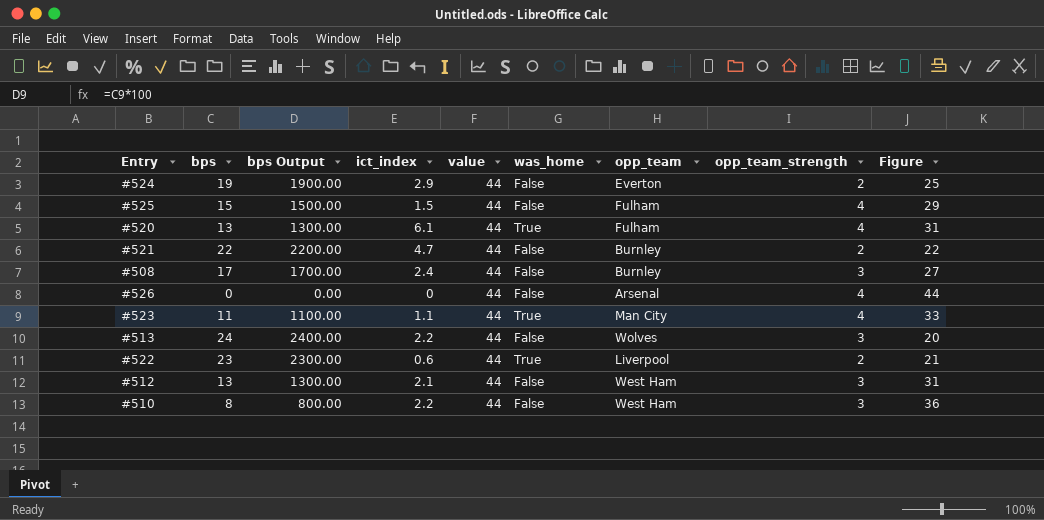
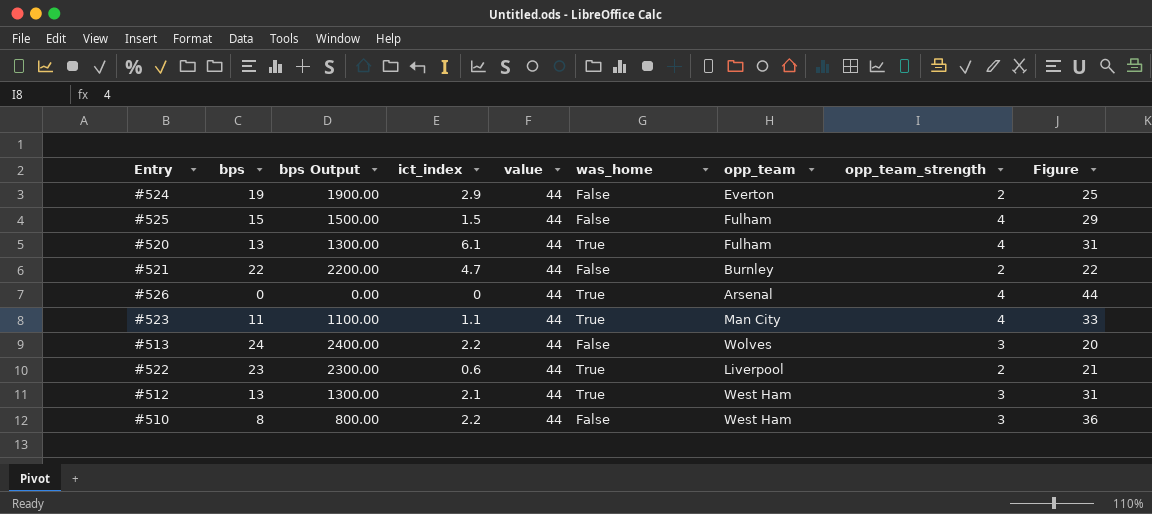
row #508: 17 | 1700.00 | 2.4 | 44 | False | Burnley | 3 | 27 -> none
#526 | was_home: False -> True
#512 | was_home: False -> True

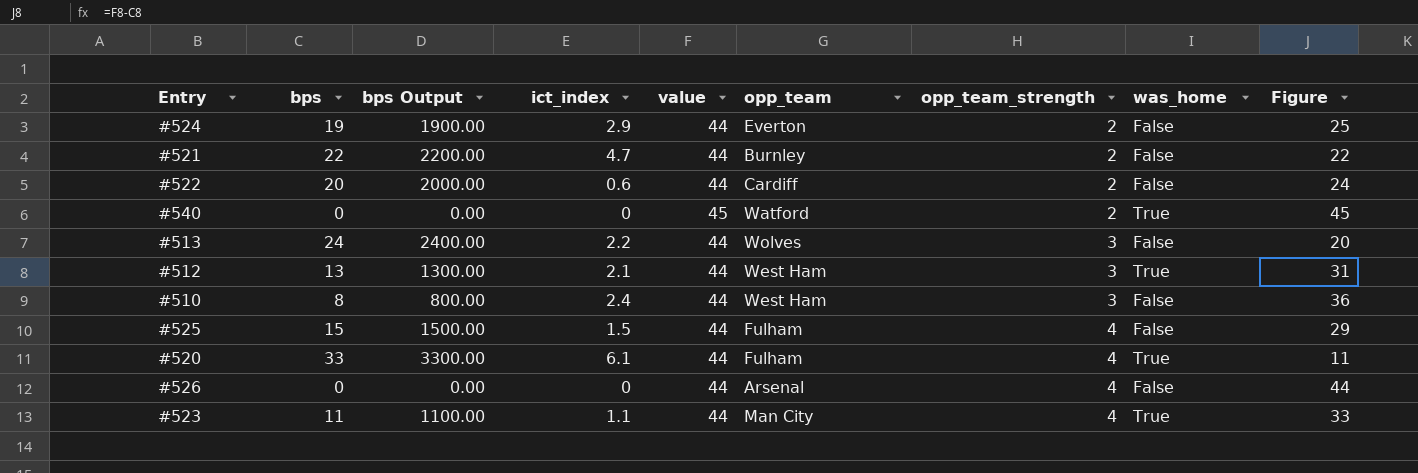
row order: none -> opp_team_strength ascending
column was_home | position: 6 -> 8
#522 | bps: 23 -> 20
#522 | bps Output: 2300.00 -> 2000.00
#522 | opp_team: Liverpool -> Cardiff
#522 | was_home: True -> False
#522 | Figure: 21 -> 24
row #540: none -> 0 | 0.00 | 0 | 45 | Watford | 2 | True | 45
#510 | ict_index: 2.2 -> 2.4
#520 | bps: 13 -> 33
#520 | bps Output: 1300.00 -> 3300.00
#520 | Figure: 31 -> 11
#526 | was_home: True -> False

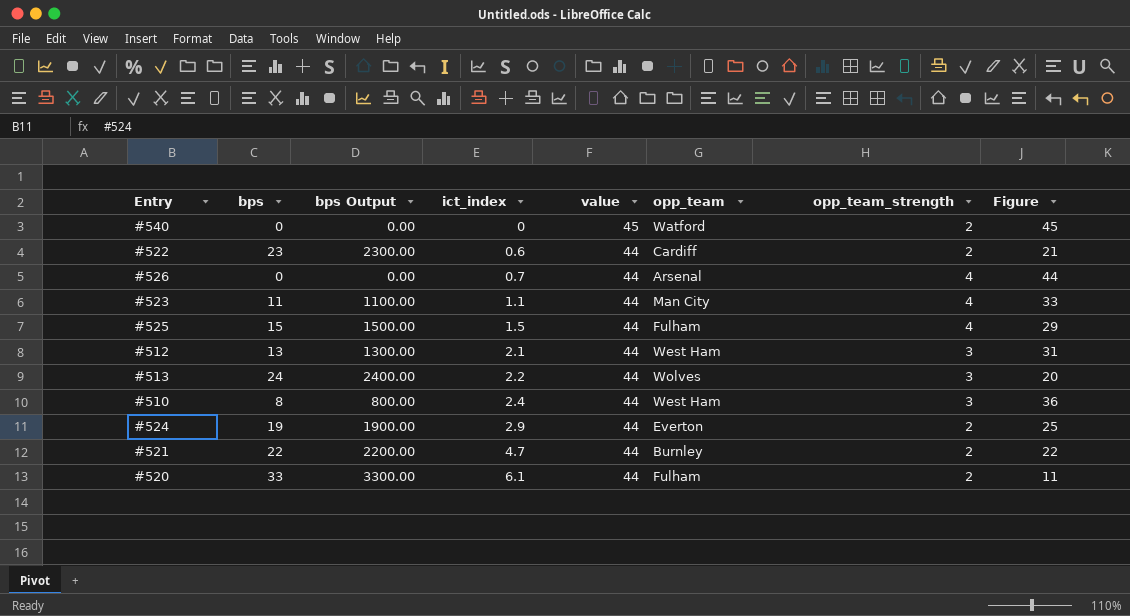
row order: opp_team_strength ascending -> ict_index ascending
column was_home | position: 8 -> none
#522 | bps: 20 -> 23
#522 | bps Output: 2000.00 -> 2300.00
#522 | Figure: 24 -> 21
#526 | ict_index: 0 -> 0.7
#520 | opp_team_strength: 4 -> 2

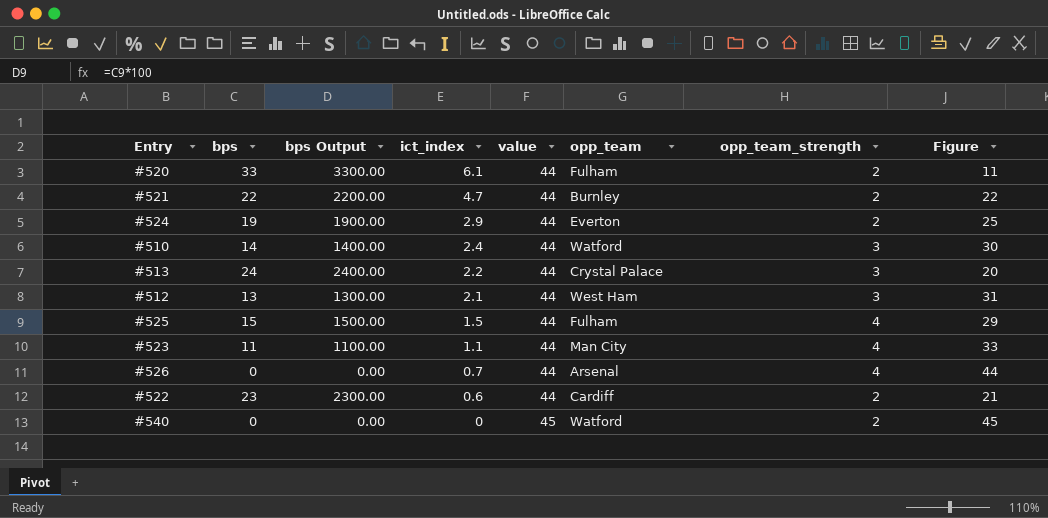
row order: ict_index ascending -> ict_index descending
#510 | bps: 8 -> 14
#510 | bps Output: 800.00 -> 1400.00
#510 | opp_team: West Ham -> Watford
#510 | Figure: 36 -> 30
#513 | opp_team: Wolves -> Crystal Palace

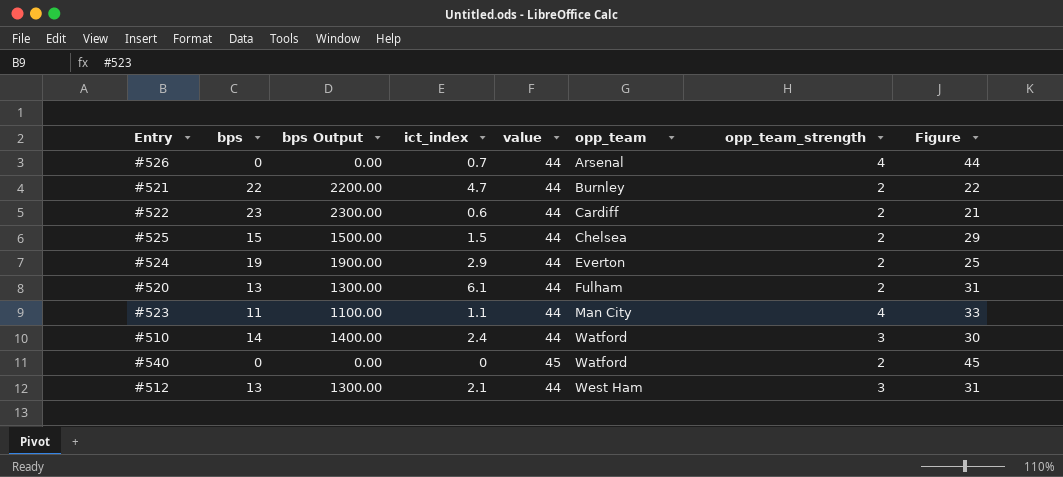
row order: ict_index descending -> opp_team ascending
row #513: 24 | 2400.00 | 2.2 | 44 | Crystal Palace | 3 | 20 -> none
#525 | opp_team: Fulham -> Chelsea
#525 | opp_team_strength: 4 -> 2
#520 | bps: 33 -> 13
#520 | bps Output: 3300.00 -> 1300.00
#520 | Figure: 11 -> 31

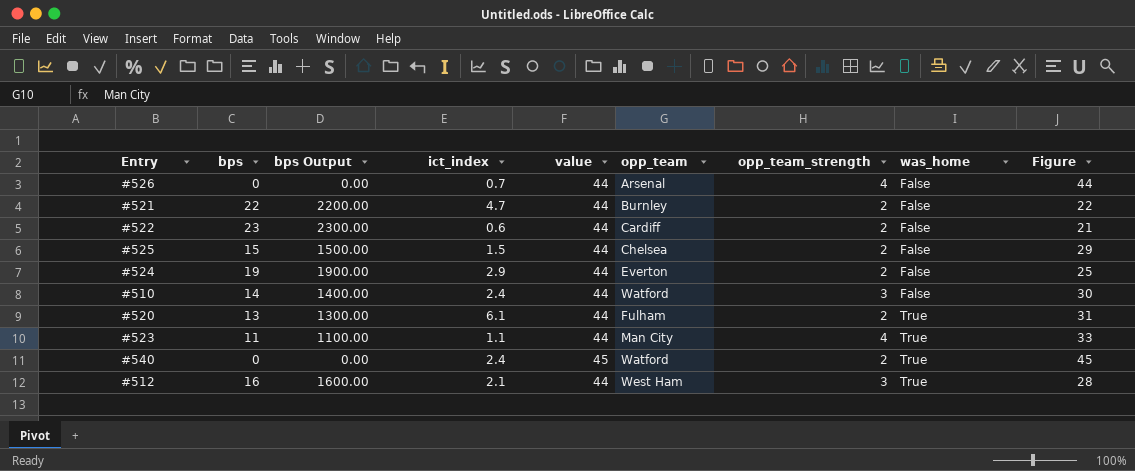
row order: opp_team ascending -> was_home ascending
column was_home | position: none -> 8
#540 | ict_index: 0 -> 2.4
#512 | bps: 13 -> 16
#512 | bps Output: 1300.00 -> 1600.00
#512 | Figure: 31 -> 28

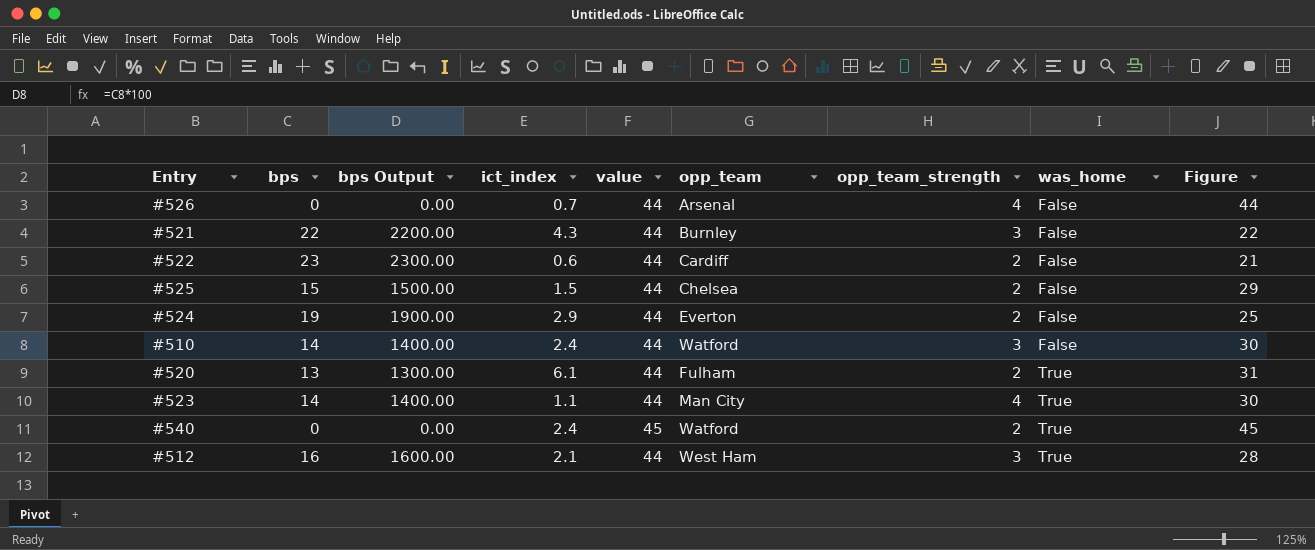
#521 | ict_index: 4.7 -> 4.3
#521 | opp_team_strength: 2 -> 3
#523 | bps: 11 -> 14
#523 | bps Output: 1100.00 -> 1400.00
#523 | Figure: 33 -> 30

